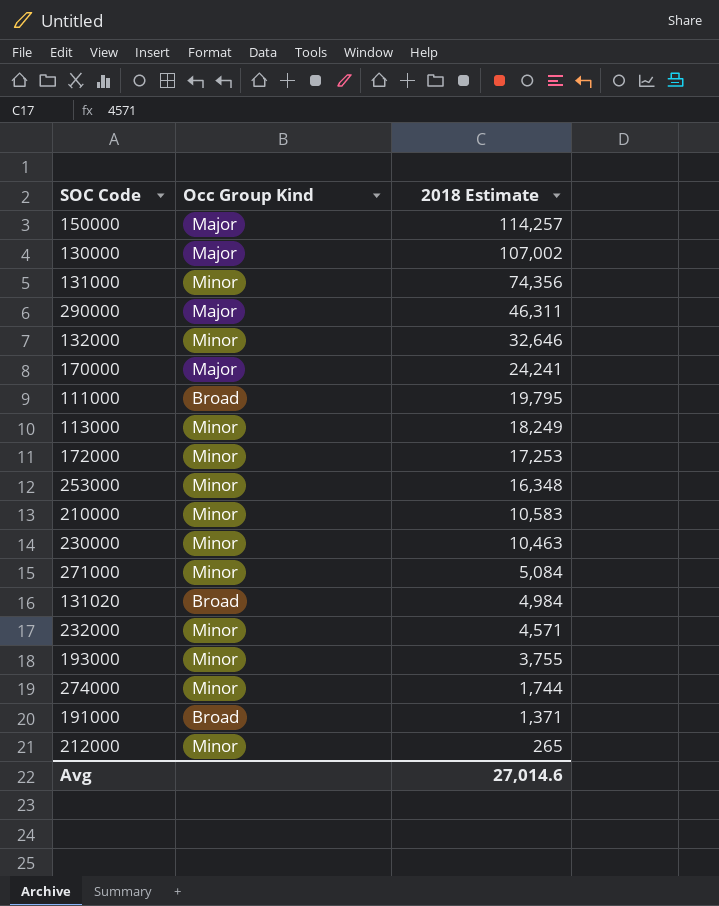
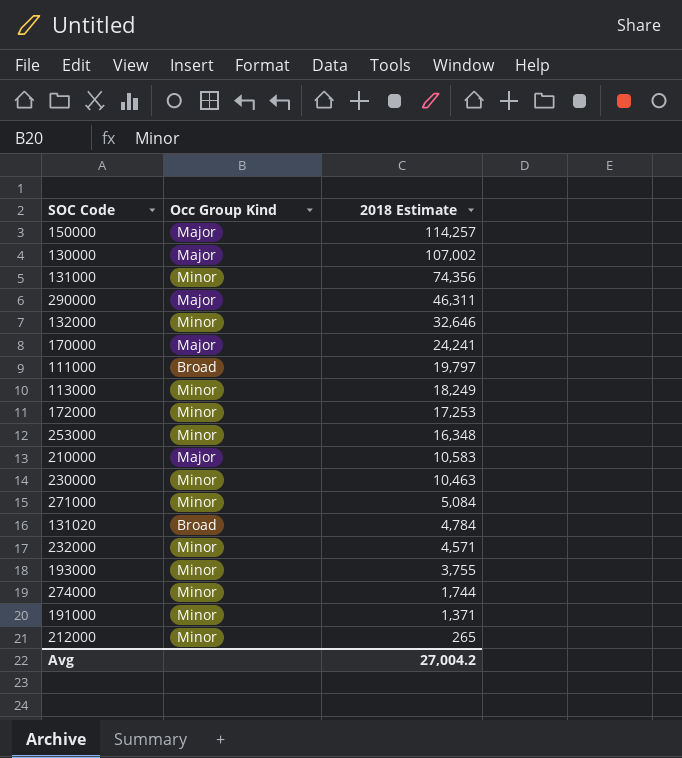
111000 | 2018 Estimate: 19,795 -> 19,797
210000 | Occ Group Kind: Minor -> Major
131020 | 2018 Estimate: 4,984 -> 4,784
191000 | Occ Group Kind: Broad -> Minor
Avg | 2018 Estimate: 27,014.6 -> 27,004.2

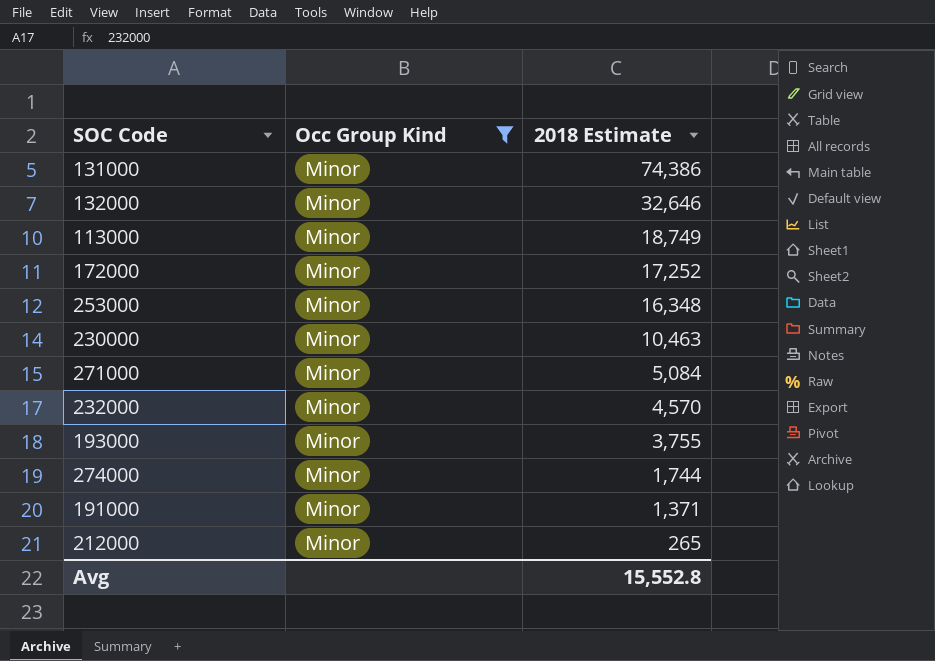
filter: none -> Occ Group Kind = Minor
131000 | 2018 Estimate: 74,356 -> 74,386
113000 | 2018 Estimate: 18,249 -> 18,749
172000 | 2018 Estimate: 17,253 -> 17,252
232000 | 2018 Estimate: 4,571 -> 4,570
Avg | 2018 Estimate: 27,004.2 -> 15,552.8

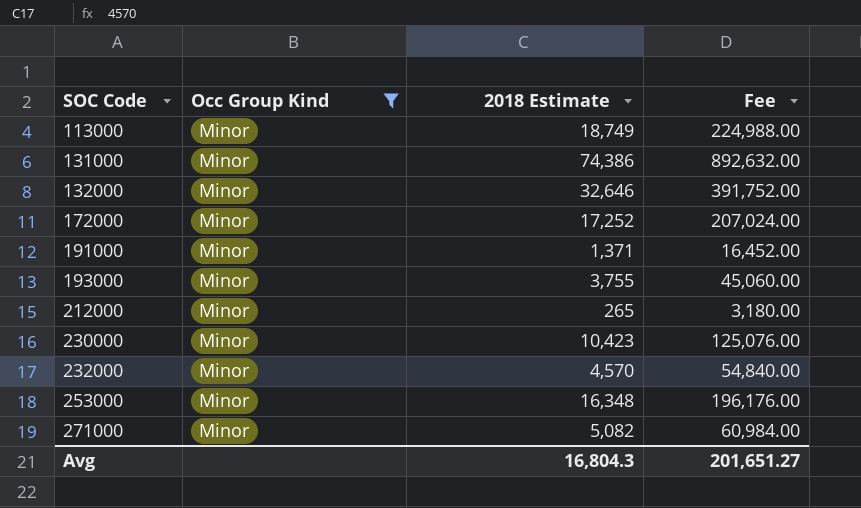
row order: 2018 Estimate descending -> SOC Code ascending
column Fee | formula: none -> [2018 Estimate] * 12
row 274000: Minor | 1,744 -> none
230000 | 2018 Estimate: 10,463 -> 10,423
271000 | 2018 Estimate: 5,084 -> 5,082
Avg | 2018 Estimate: 15,552.8 -> 16,804.3

